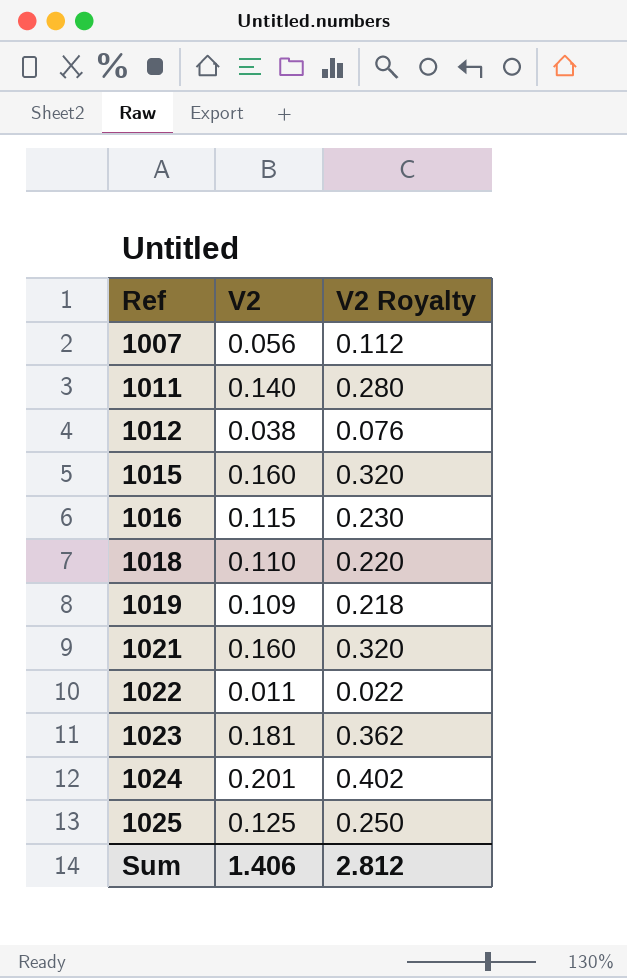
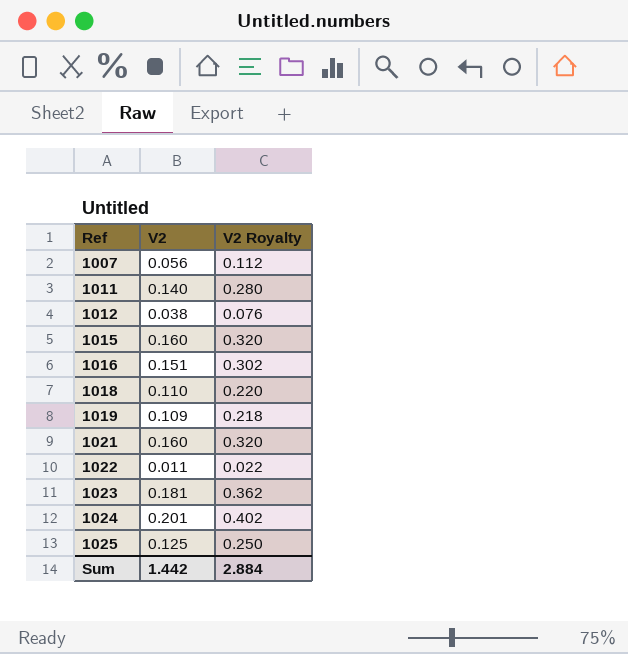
1016 | V2: 0.115 -> 0.151
1016 | V2 Royalty: 0.230 -> 0.302
Sum | V2: 1.406 -> 1.442
Sum | V2 Royalty: 2.812 -> 2.884

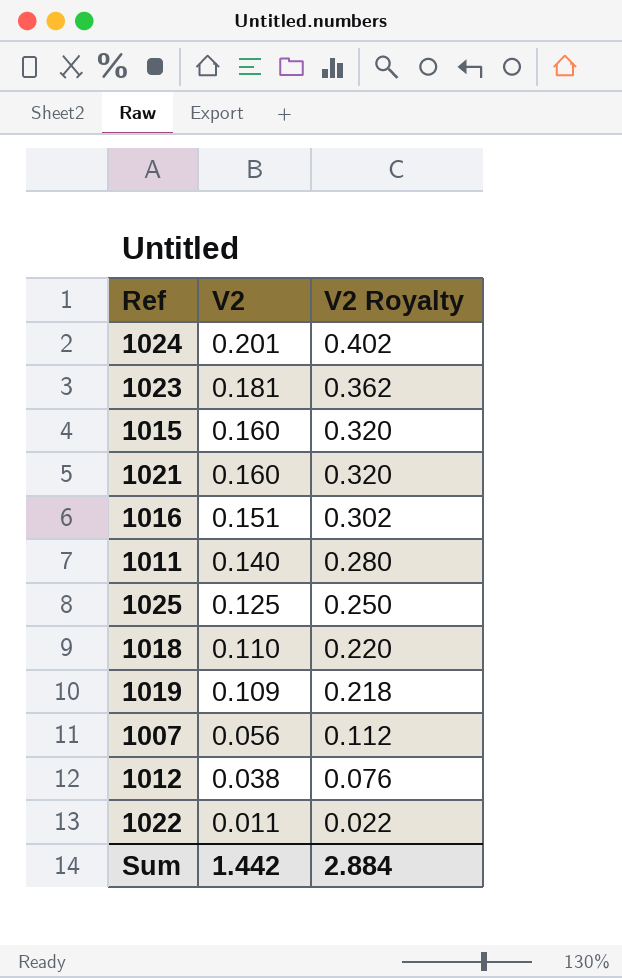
row order: Ref ascending -> V2 descending

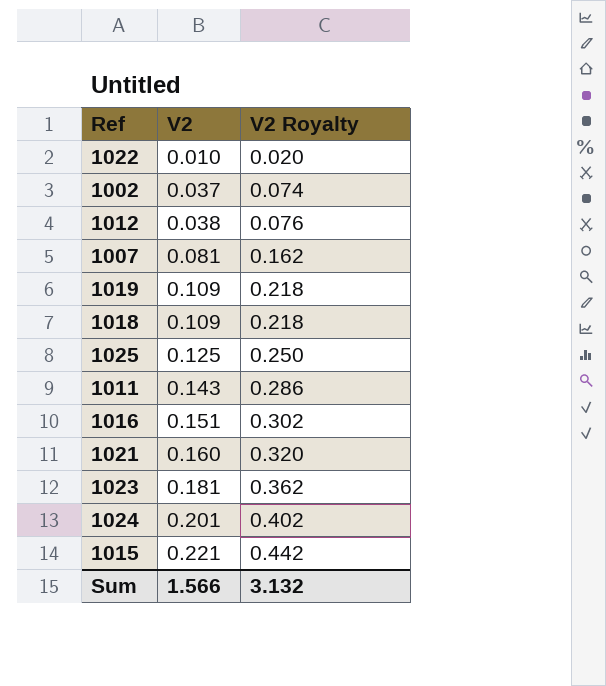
row order: V2 descending -> V2 ascending
1022 | V2: 0.011 -> 0.010
1022 | V2 Royalty: 0.022 -> 0.020
row 1002: none -> 0.037 | 0.074
1007 | V2: 0.056 -> 0.081
1007 | V2 Royalty: 0.112 -> 0.162
1018 | V2: 0.110 -> 0.109
1018 | V2 Royalty: 0.220 -> 0.218
1011 | V2: 0.140 -> 0.143
1011 | V2 Royalty: 0.280 -> 0.286
1015 | V2: 0.160 -> 0.221
1015 | V2 Royalty: 0.320 -> 0.442
Sum | V2: 1.442 -> 1.566
Sum | V2 Royalty: 2.884 -> 3.132

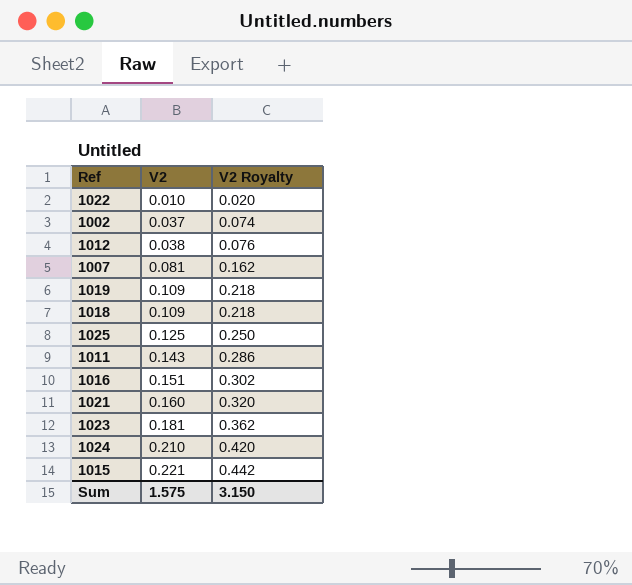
1024 | V2: 0.201 -> 0.210
1024 | V2 Royalty: 0.402 -> 0.420
Sum | V2: 1.566 -> 1.575
Sum | V2 Royalty: 3.132 -> 3.150

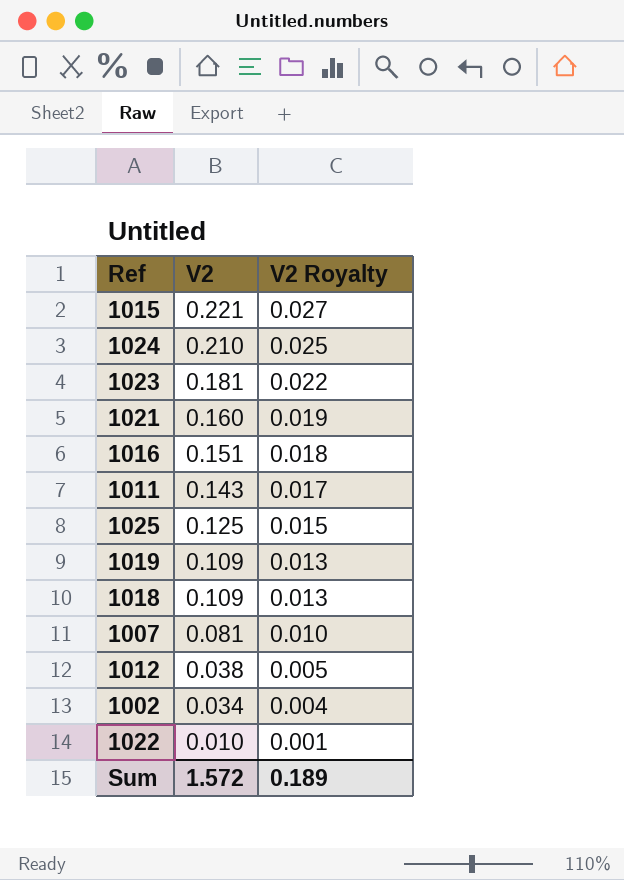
row order: V2 ascending -> V2 descending
column V2 Royalty | formula: [V2] * 2 -> [V2] * 0.12
1002 | V2: 0.037 -> 0.034
Sum | V2: 1.575 -> 1.572
Sum | V2 Royalty: 3.150 -> 0.189

